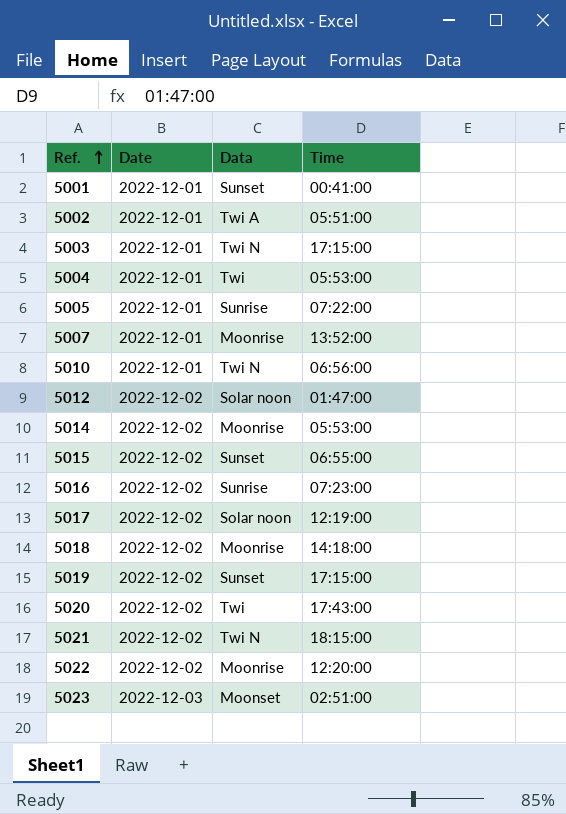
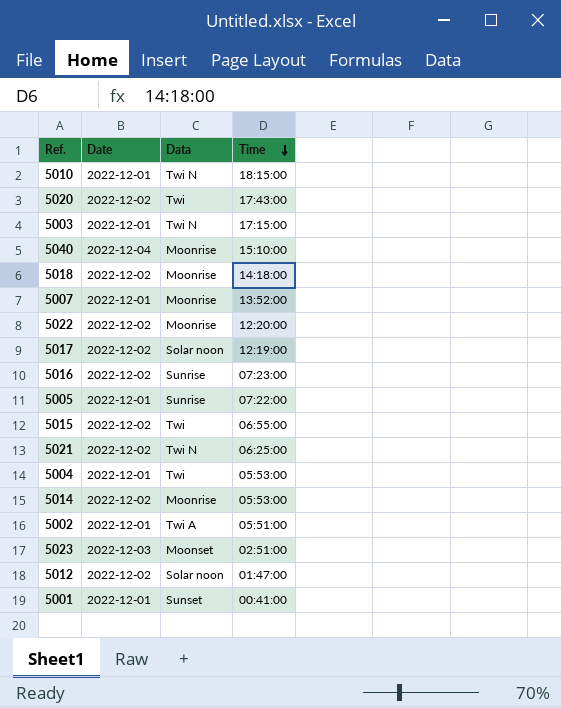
row order: Ref. ascending -> Time descending
row 5019: 2022-12-02 | Sunset | 17:15:00 -> none
5010 | Time: 06:56:00 -> 18:15:00
row 5040: none -> 2022-12-04 | Moonrise | 15:10:00
5015 | Data: Sunset -> Twi
5021 | Time: 18:15:00 -> 06:25:00

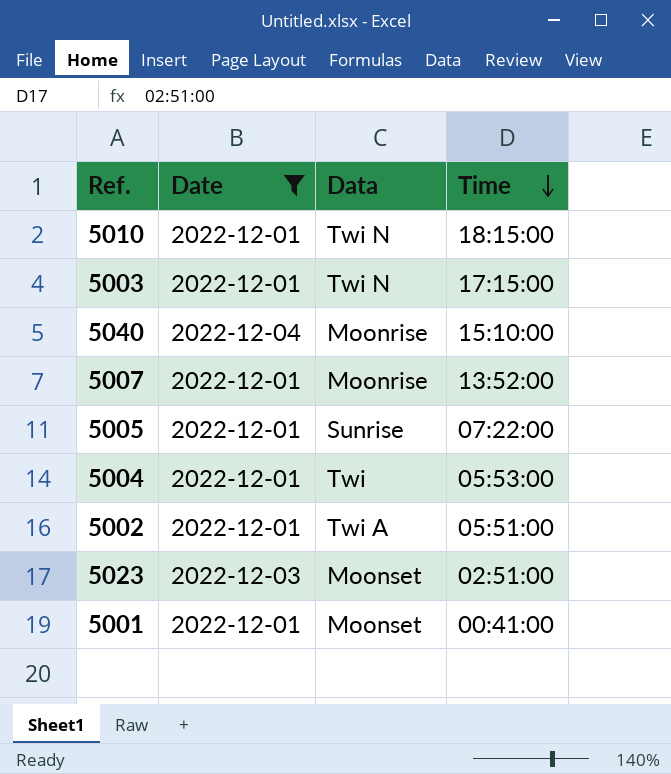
filter: none -> Date != 2022-12-02
5001 | Data: Sunset -> Moonset

